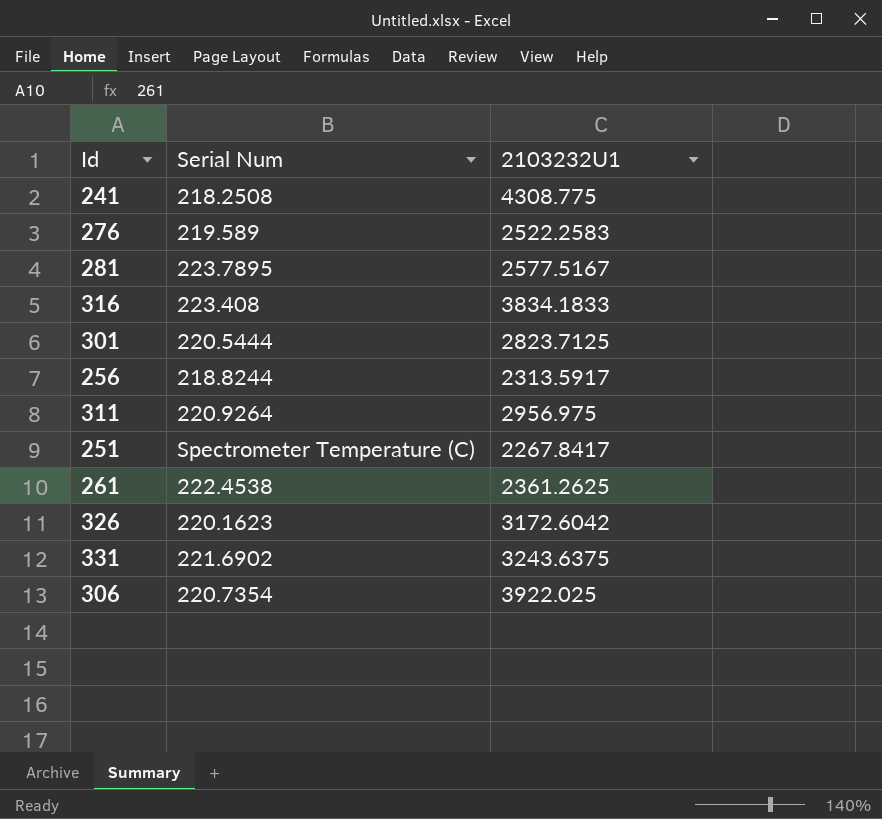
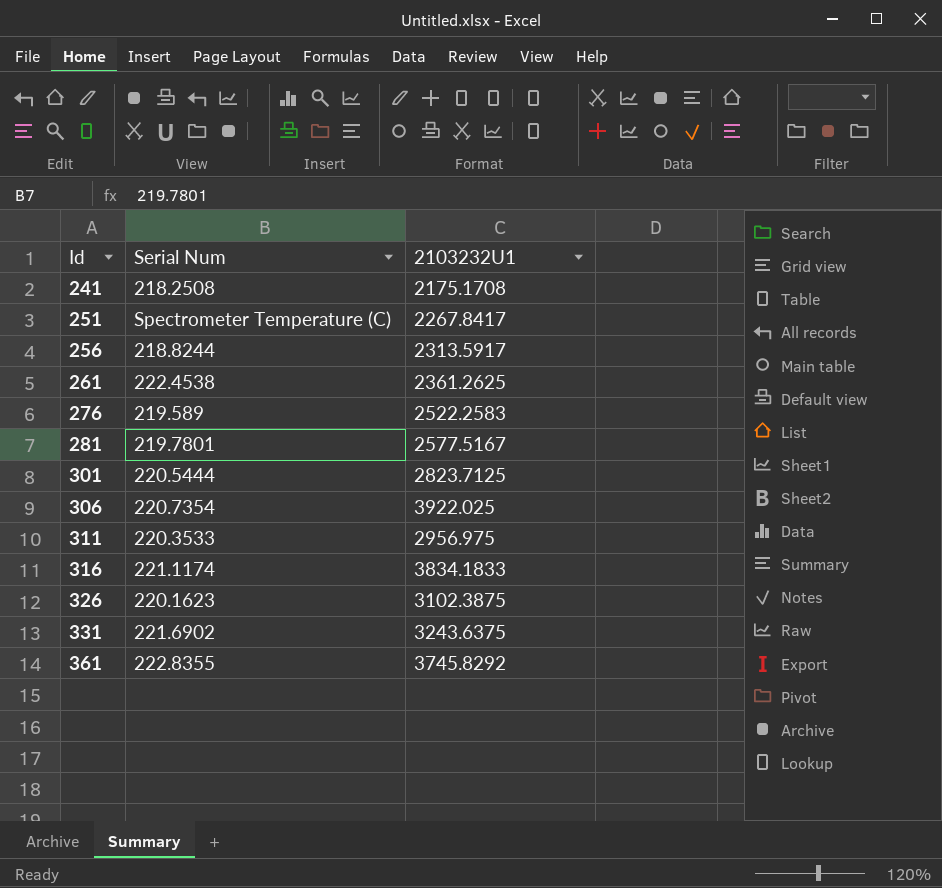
row order: none -> Id ascending
241 | 2103232U1: 4308.775 -> 2175.1708
281 | Serial Num: 223.7895 -> 219.7801
311 | Serial Num: 220.9264 -> 220.3533
316 | Serial Num: 223.408 -> 221.1174
326 | 2103232U1: 3172.6042 -> 3102.3875
row 361: none -> 222.8355 | 3745.8292

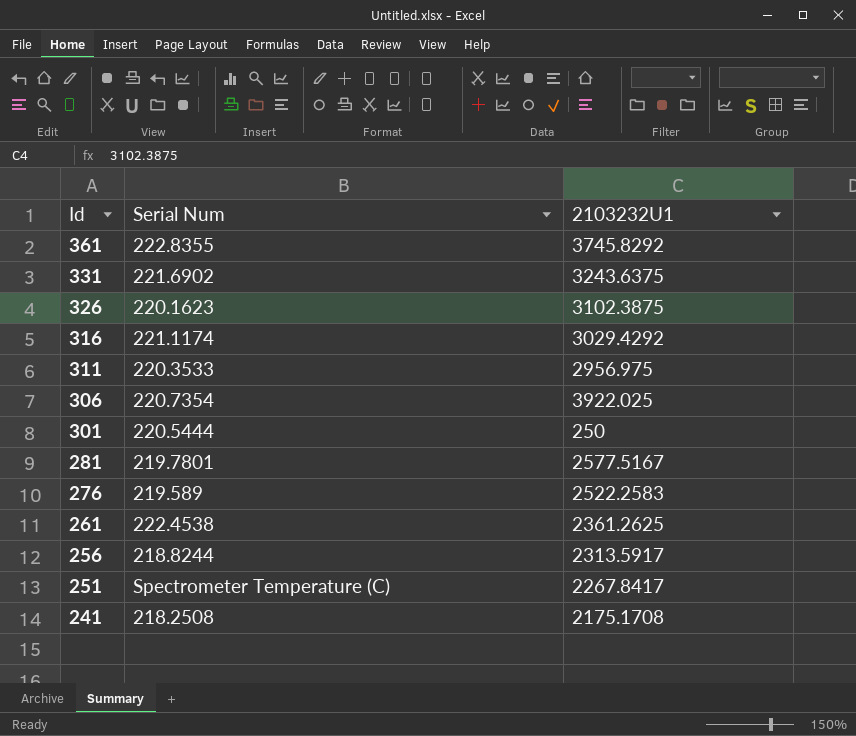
row order: Id ascending -> Id descending
316 | 2103232U1: 3834.1833 -> 3029.4292
301 | 2103232U1: 2823.7125 -> 250

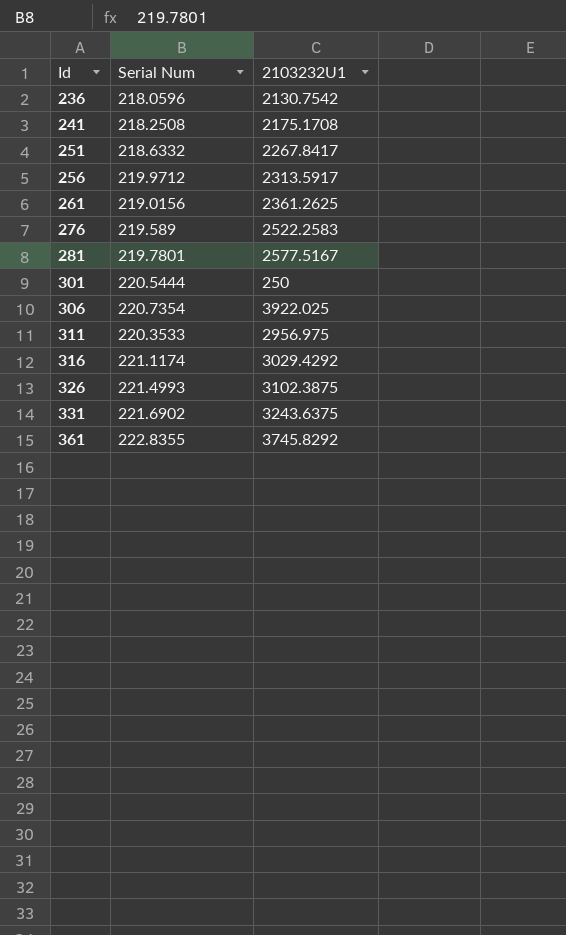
row order: Id descending -> Id ascending
row 236: none -> 218.0596 | 2130.7542
251 | Serial Num: Spectrometer Temperature (C) -> 218.6332
256 | Serial Num: 218.8244 -> 219.9712
261 | Serial Num: 222.4538 -> 219.0156
326 | Serial Num: 220.1623 -> 221.4993

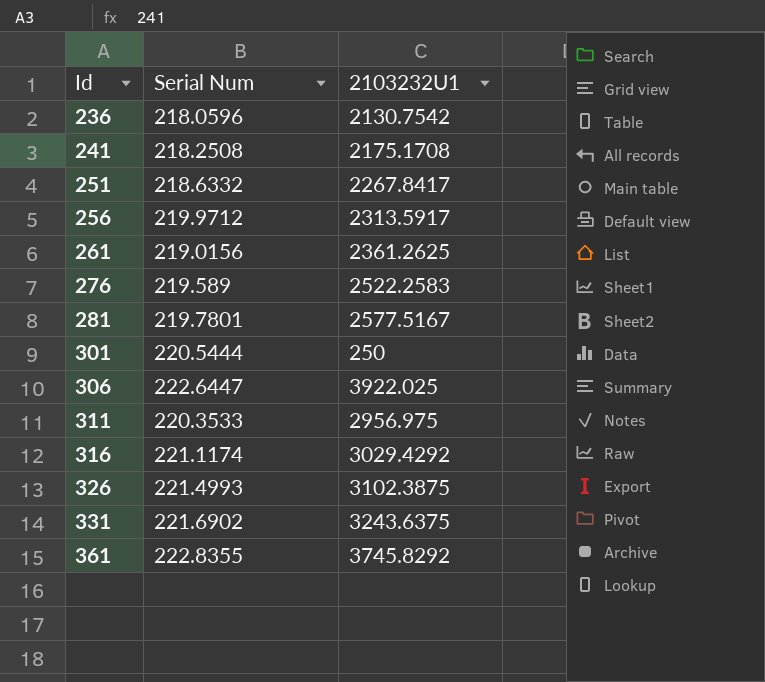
306 | Serial Num: 220.7354 -> 222.6447

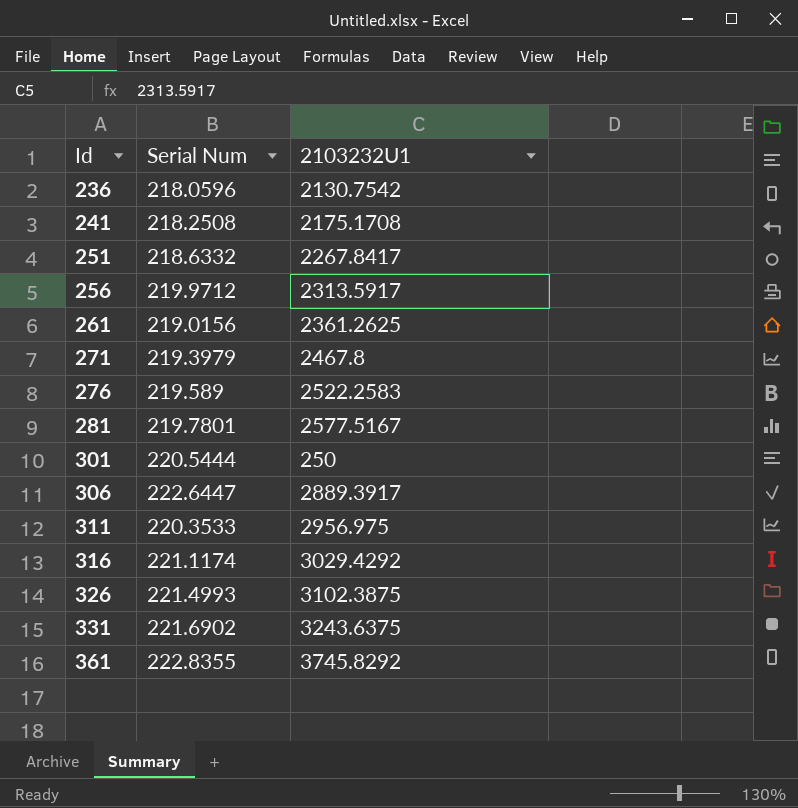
row 271: none -> 219.3979 | 2467.8
306 | 2103232U1: 3922.025 -> 2889.3917

